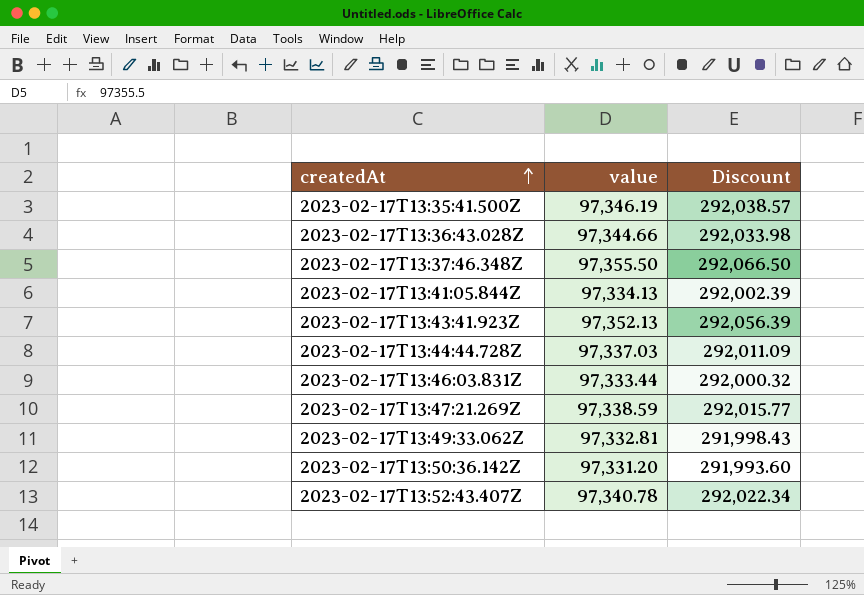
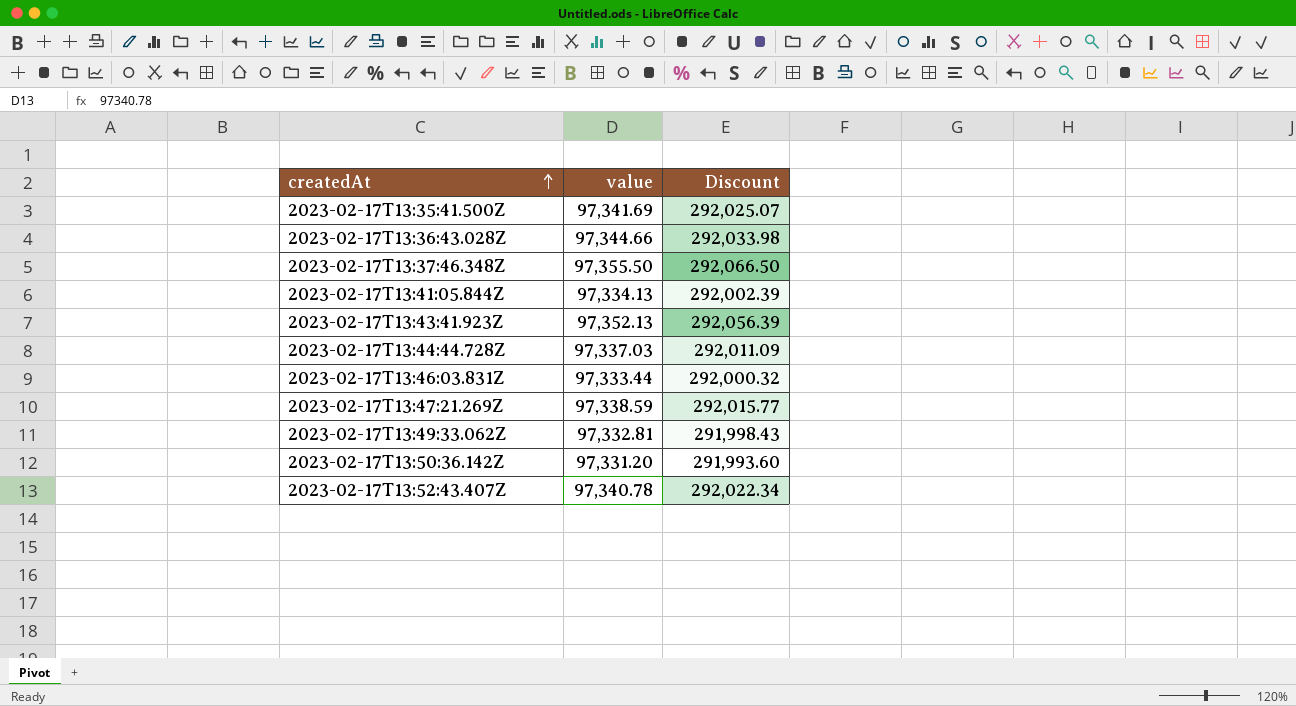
2023-02-17T13:35:41.500Z | value: 97,346.19 -> 97,341.69
2023-02-17T13:35:41.500Z | Discount: 292,038.57 -> 292,025.07

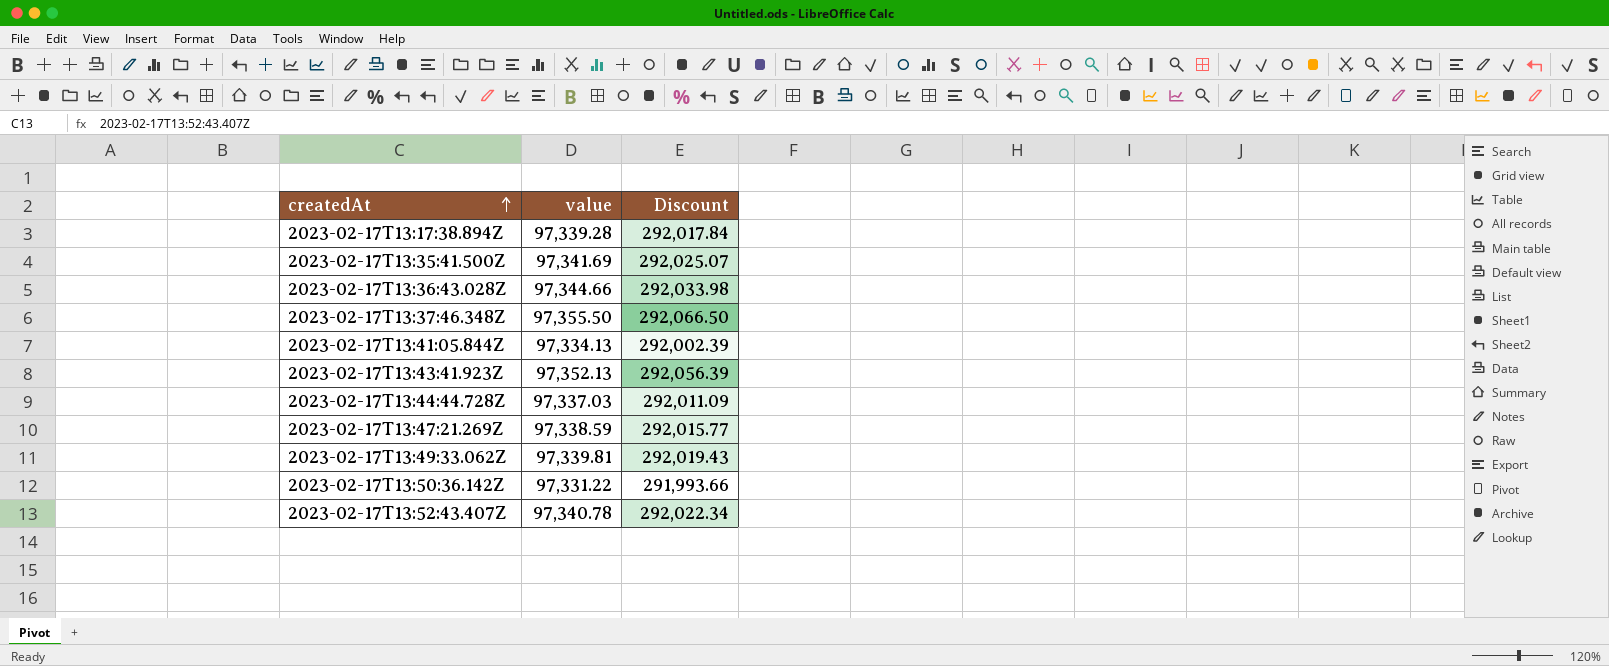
row 2023-02-17T13:46:03.831Z: 97,333.44 | 292,000.32 -> none
row 2023-02-17T13:17:38.894Z: none -> 97,339.28 | 292,017.84
2023-02-17T13:49:33.062Z | value: 97,332.81 -> 97,339.81
2023-02-17T13:49:33.062Z | Discount: 291,998.43 -> 292,019.43
2023-02-17T13:50:36.142Z | value: 97,331.20 -> 97,331.22
2023-02-17T13:50:36.142Z | Discount: 291,993.60 -> 291,993.66

